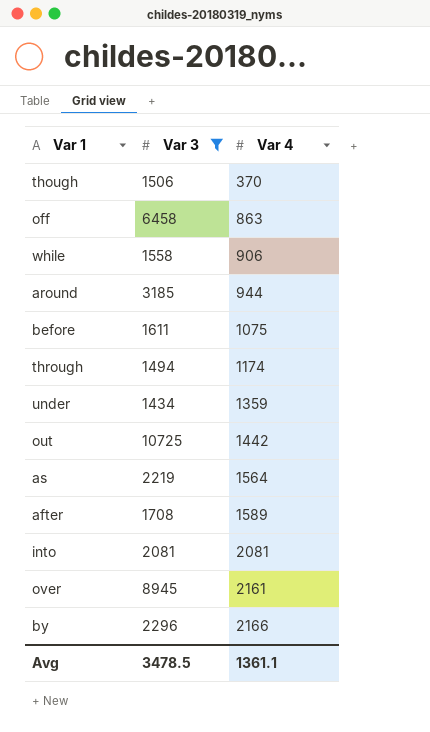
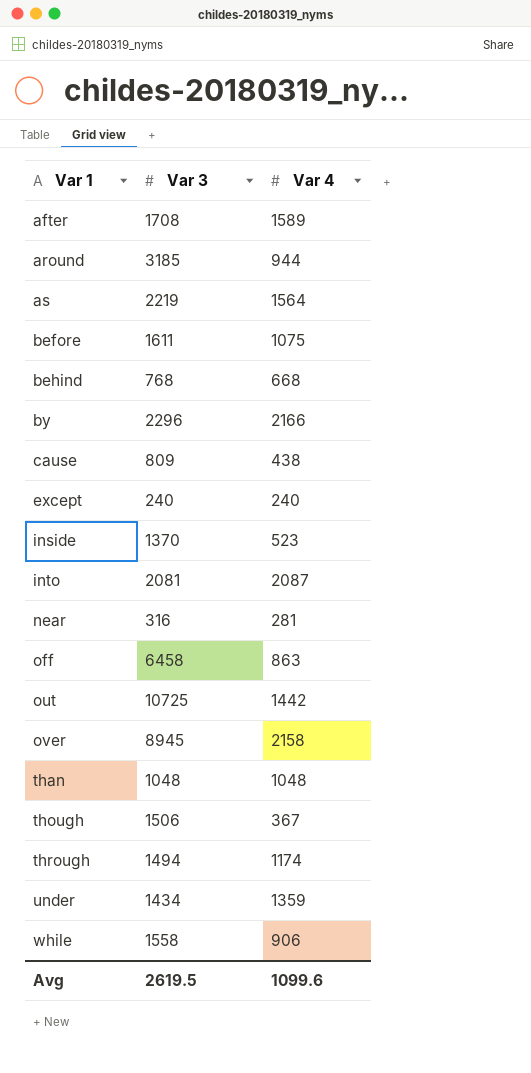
filter: Var 3 >= 1434 -> none
row order: Var 4 ascending -> Var 1 ascending
into | Var 4: 2081 -> 2087
over | Var 4: 2161 -> 2158
though | Var 4: 370 -> 367
Avg | Var 3: 3478.5 -> 2619.5
Avg | Var 4: 1361.1 -> 1099.6

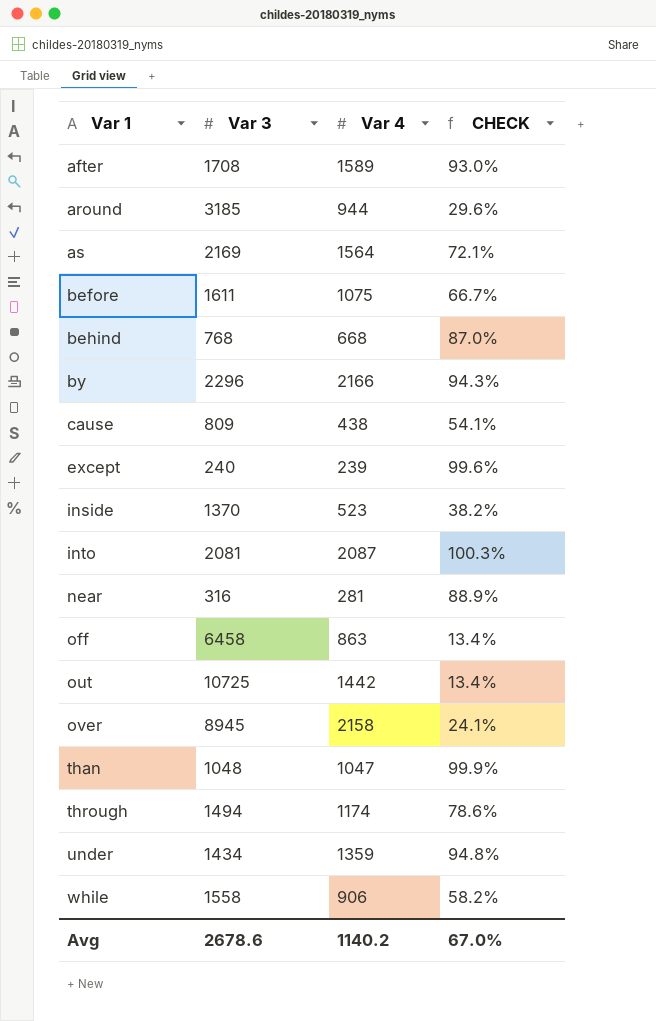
column CHECK | formula: none -> [Var 4] / [Var 3]
row though: 1506 | 367 -> none
as | Var 3: 2219 -> 2169
except | Var 4: 240 -> 239
than | Var 4: 1048 -> 1047
Avg | Var 3: 2619.5 -> 2678.6
Avg | Var 4: 1099.6 -> 1140.2

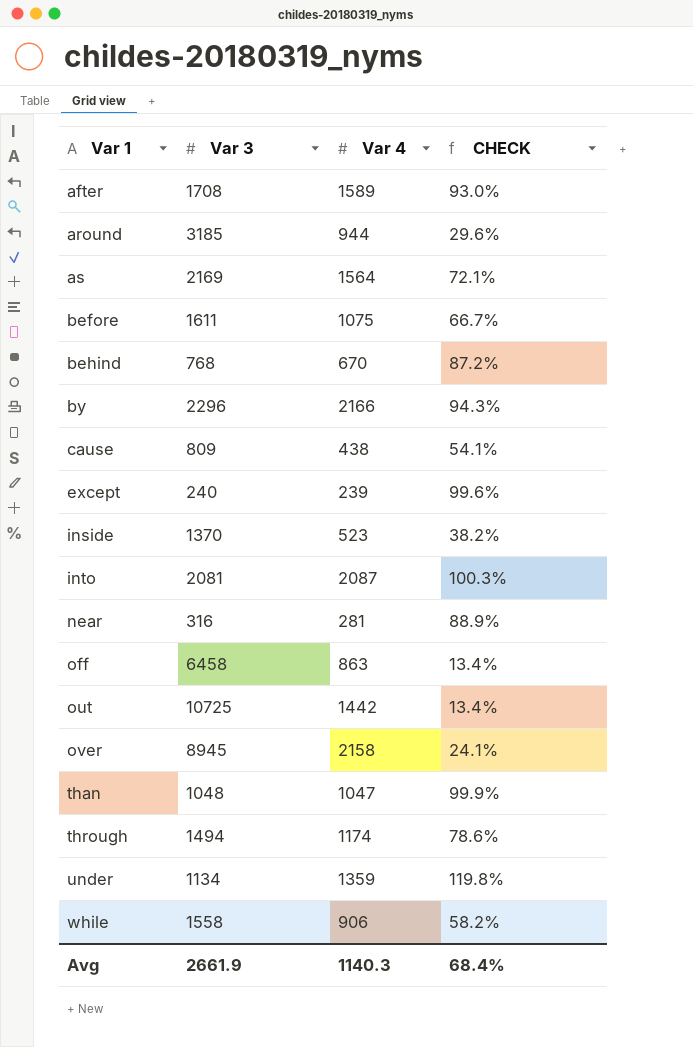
behind | Var 4: 668 -> 670
behind | CHECK: 87.0% -> 87.2%
under | Var 3: 1434 -> 1134
under | CHECK: 94.8% -> 119.8%
Avg | Var 3: 2678.6 -> 2661.9
Avg | Var 4: 1140.2 -> 1140.3
Avg | CHECK: 67.0% -> 68.4%

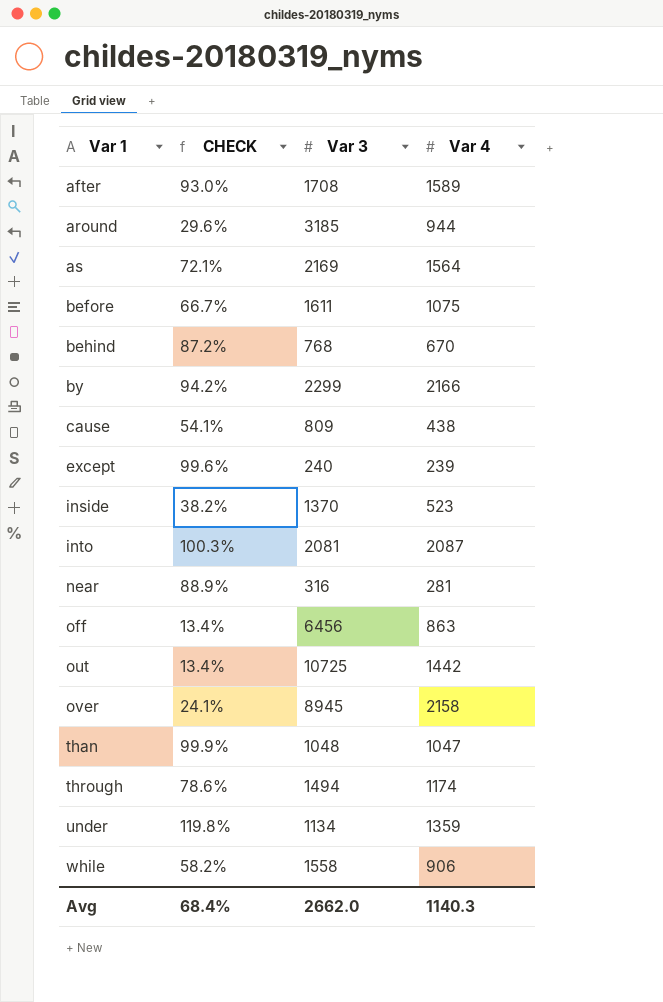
column CHECK | position: 4 -> 2
by | CHECK: 94.3% -> 94.2%
by | Var 3: 2296 -> 2299
off | Var 3: 6458 -> 6456
Avg | Var 3: 2661.9 -> 2662.0

